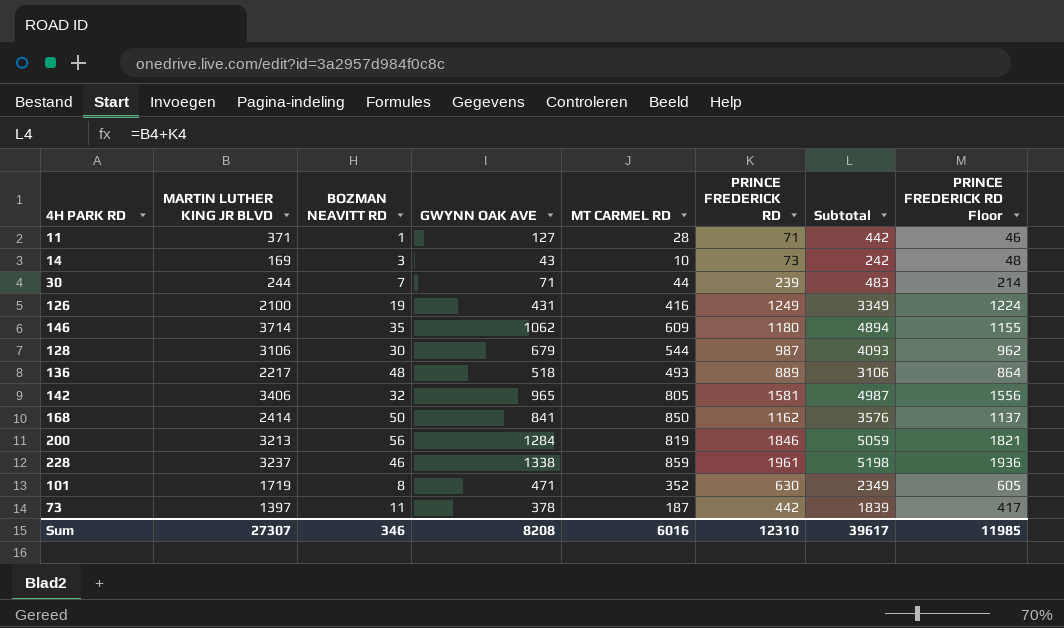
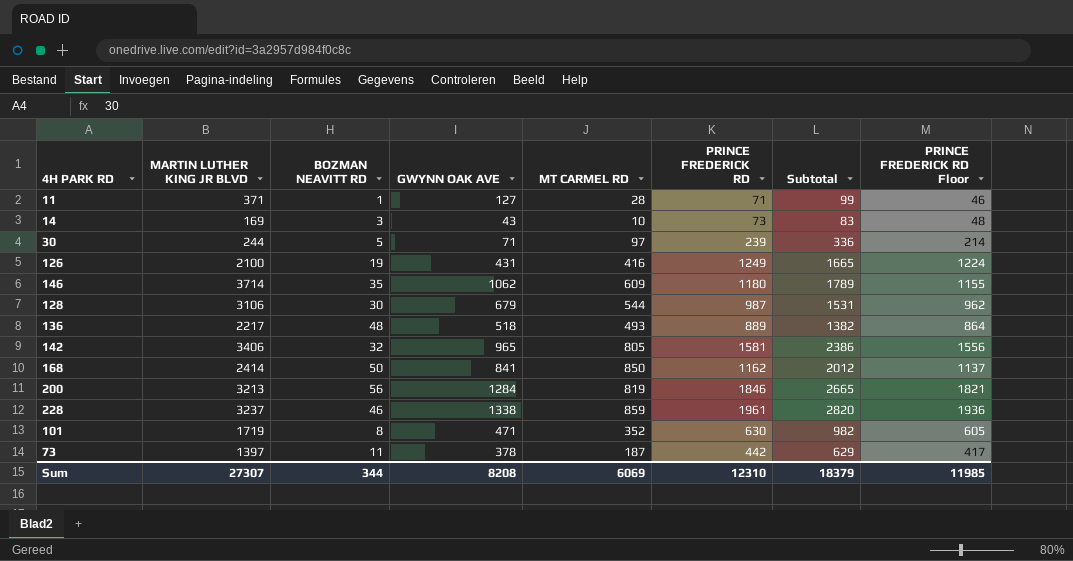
column Subtotal | formula: [MARTIN LUTHER KING JR BLVD] + [PRINCE FREDERICK RD] -> [MT CARMEL RD] + [PRINCE FREDERICK RD]
30 | BOZMAN NEAVITT RD: 7 -> 5
30 | MT CARMEL RD: 44 -> 97
Sum | BOZMAN NEAVITT RD: 346 -> 344
Sum | MT CARMEL RD: 6016 -> 6069
Sum | Subtotal: 39617 -> 18379

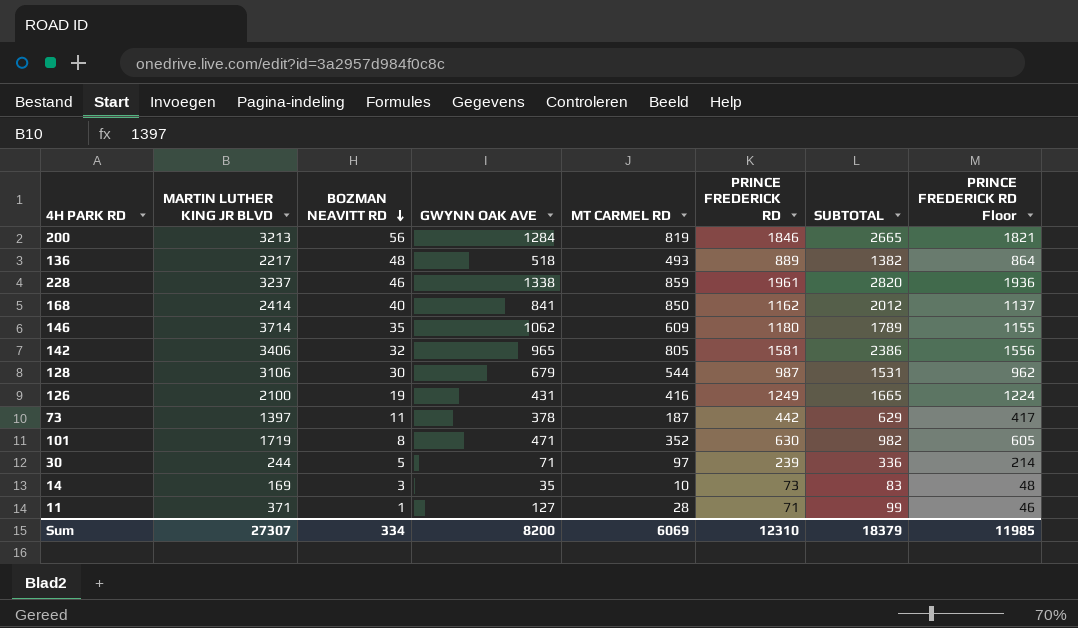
row order: none -> BOZMAN NEAVITT RD descending
column name: Subtotal -> SUBTOTAL
168 | BOZMAN NEAVITT RD: 50 -> 40
14 | GWYNN OAK AVE: 43 -> 35
Sum | BOZMAN NEAVITT RD: 344 -> 334
Sum | GWYNN OAK AVE: 8208 -> 8200

